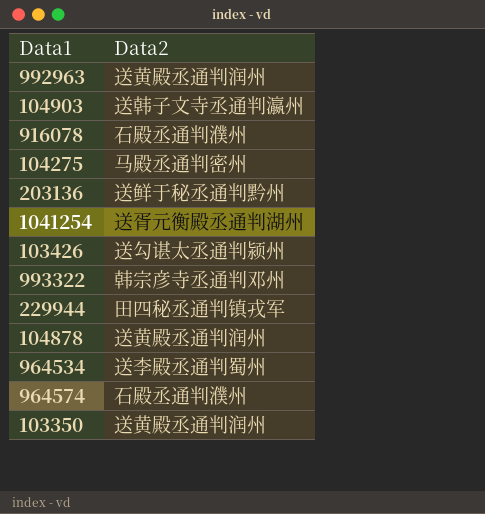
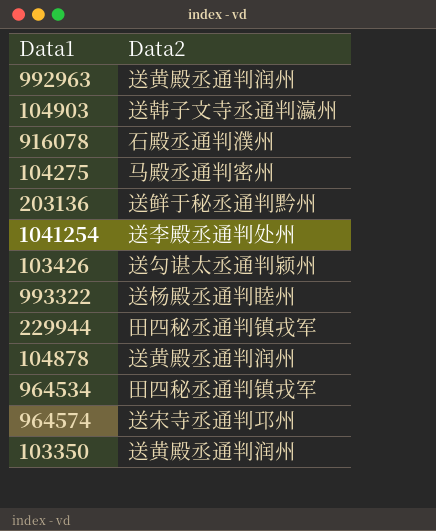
1041254 | Data2: 送胥元衡殿丞通判湖州 -> 送李殿丞通判处州
993322 | Data2: 韩宗彦寺丞通判邓州 -> 送杨殿丞通判睦州
964534 | Data2: 送李殿丞通判蜀州 -> 田四秘丞通判镇戎军
964574 | Data2: 石殿丞通判濮州 -> 送宋寺丞通判邛州

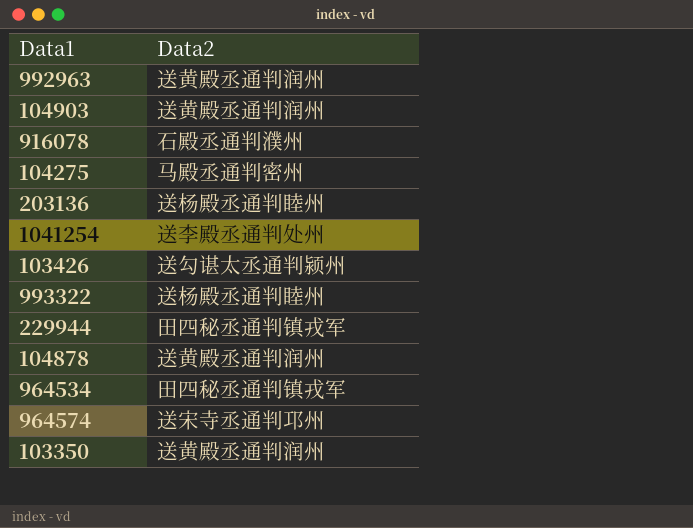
104903 | Data2: 送韩子文寺丞通判瀛州 -> 送黄殿丞通判润州
203136 | Data2: 送鲜于秘丞通判黔州 -> 送杨殿丞通判睦州

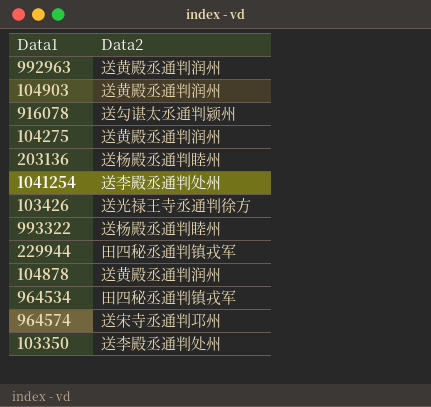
916078 | Data2: 石殿丞通判濮州 -> 送勾谌太丞通判颍州
104275 | Data2: 马殿丞通判密州 -> 送黄殿丞通判润州
103426 | Data2: 送勾谌太丞通判颍州 -> 送光禄王寺丞通判徐方
103350 | Data2: 送黄殿丞通判润州 -> 送李殿丞通判处州

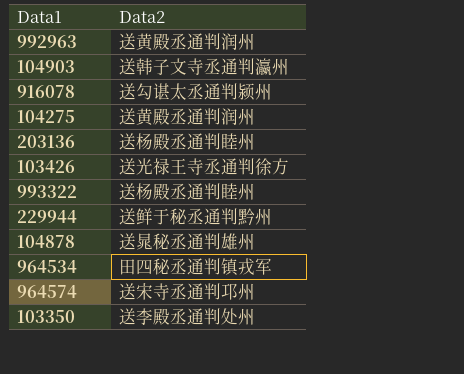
row 1041254: 送李殿丞通判处州 -> none
104903 | Data2: 送黄殿丞通判润州 -> 送韩子文寺丞通判瀛州
229944 | Data2: 田四秘丞通判镇戎军 -> 送鲜于秘丞通判黔州
104878 | Data2: 送黄殿丞通判润州 -> 送晁秘丞通判雄州

